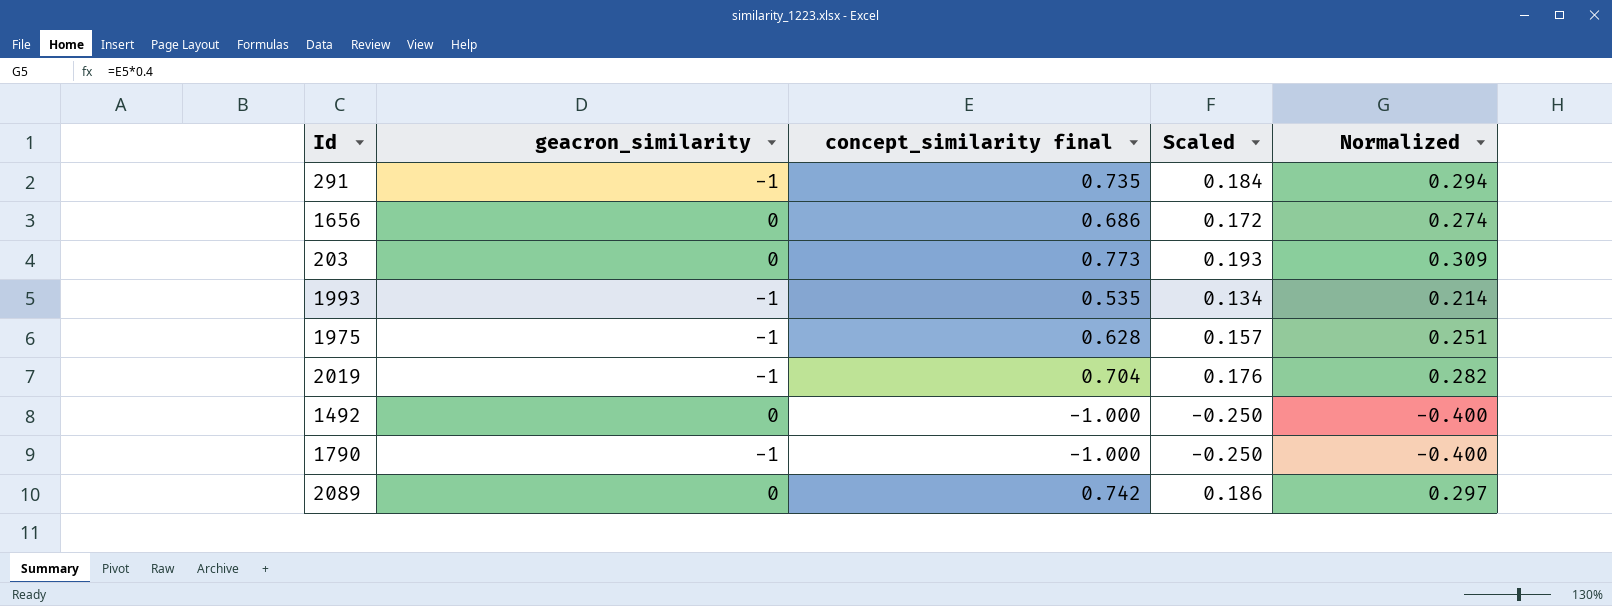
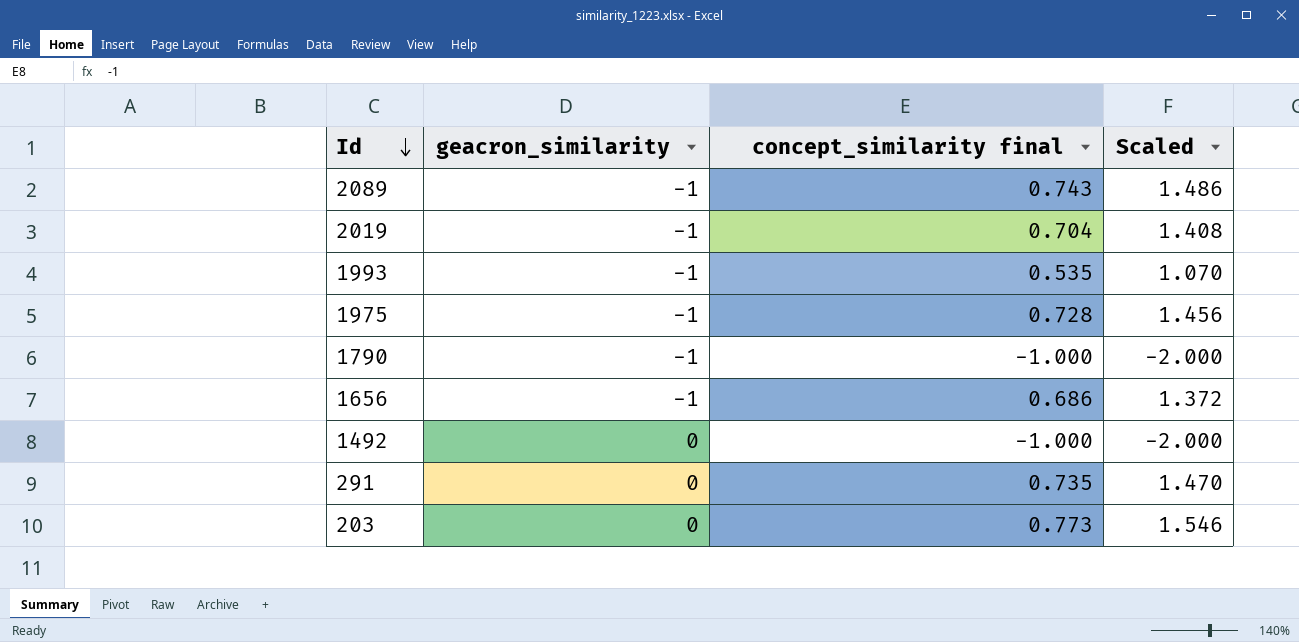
row order: none -> Id descending
column Normalized | formula: [concept_similarity final] * 0.4 -> none
column Scaled | formula: [concept_similarity final] * 0.25 -> [concept_similarity final] * 2
2089 | geacron_similarity: 0 -> -1
2089 | concept_similarity final: 0.742 -> 0.743
1975 | concept_similarity final: 0.628 -> 0.728
1656 | geacron_similarity: 0 -> -1
291 | geacron_similarity: -1 -> 0

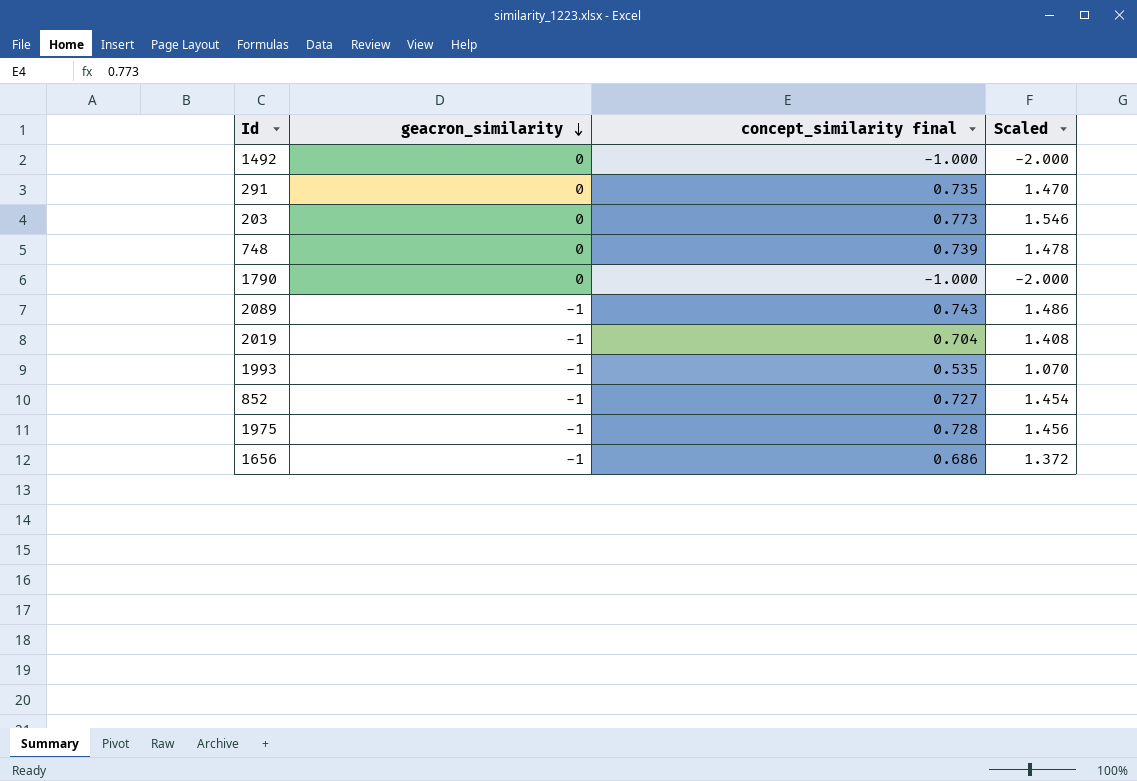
row order: Id descending -> geacron_similarity descending
row 748: none -> 0 | 0.739 | 1.478
1790 | geacron_similarity: -1 -> 0
row 852: none -> -1 | 0.727 | 1.454

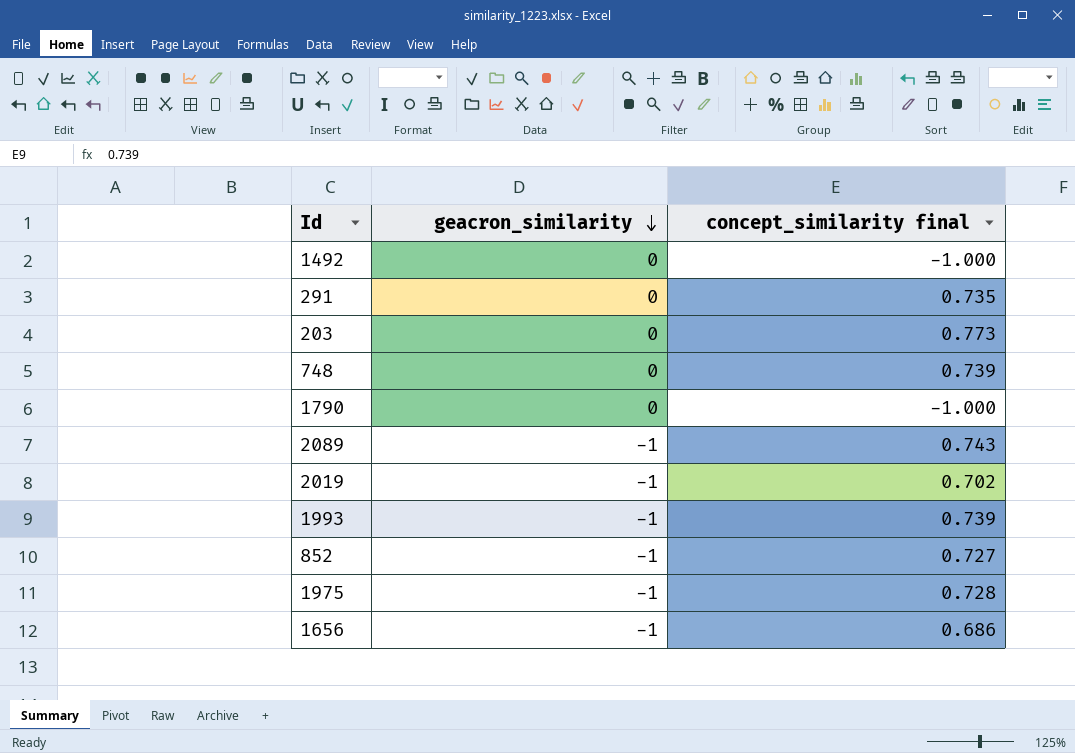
column Scaled | formula: [concept_similarity final] * 2 -> none
2019 | concept_similarity final: 0.704 -> 0.702
1993 | concept_similarity final: 0.535 -> 0.739

